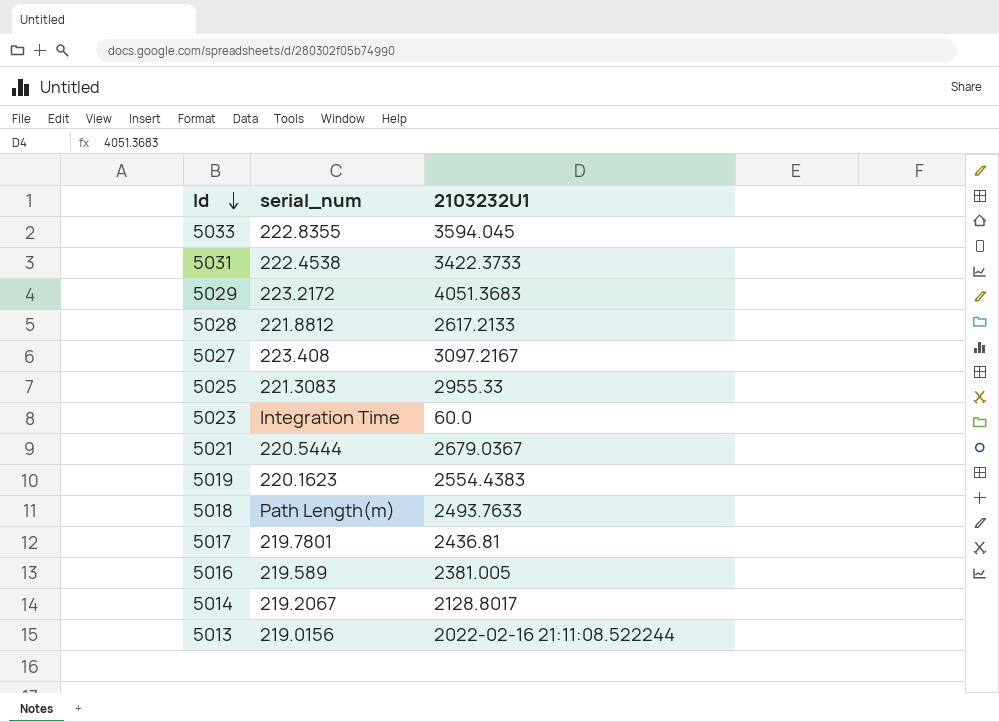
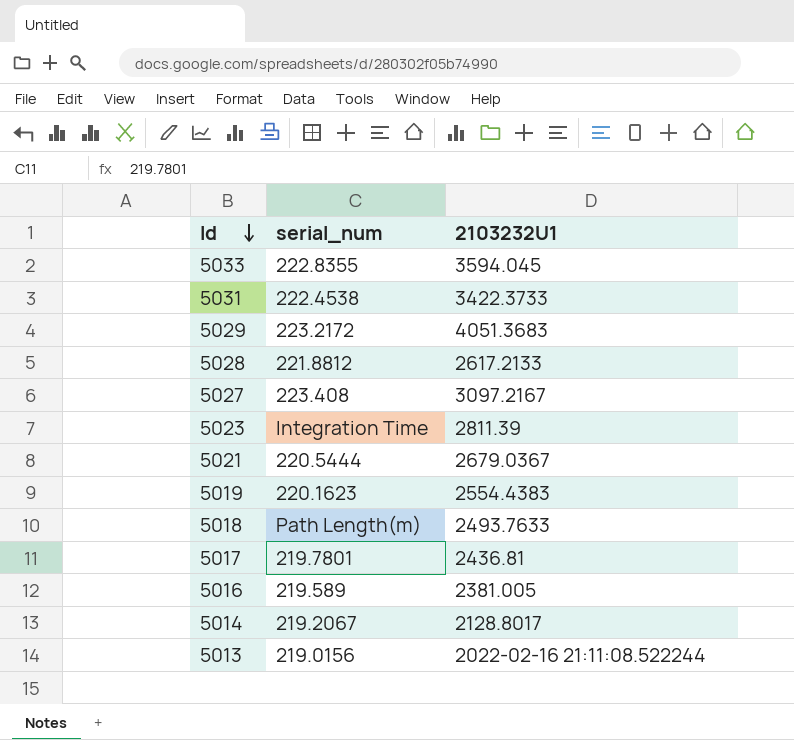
row 5025: 221.3083 | 2955.33 -> none
5023 | 2103232U1: 60.0 -> 2811.39

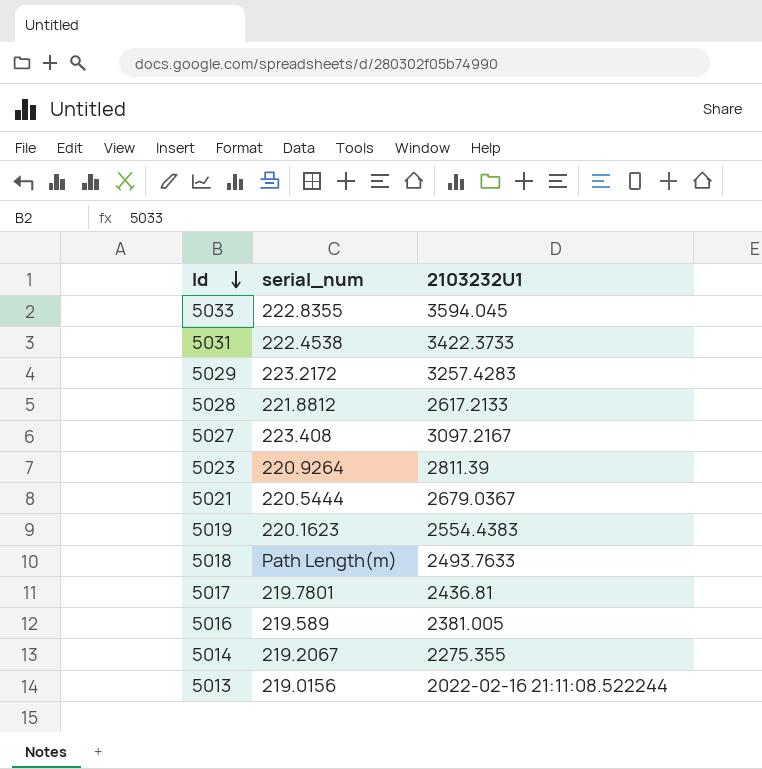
5029 | 2103232U1: 4051.3683 -> 3257.4283
5023 | serial_num: Integration Time -> 220.9264
5014 | 2103232U1: 2128.8017 -> 2275.355

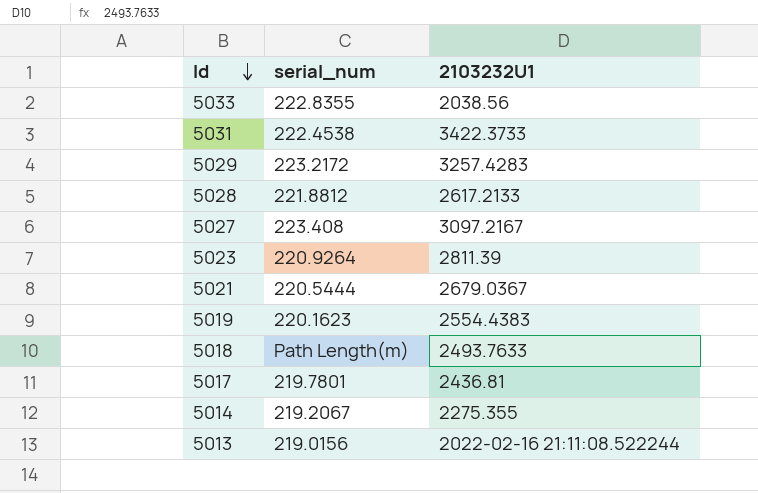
row 5016: 219.589 | 2381.005 -> none
5033 | 2103232U1: 3594.045 -> 2038.56

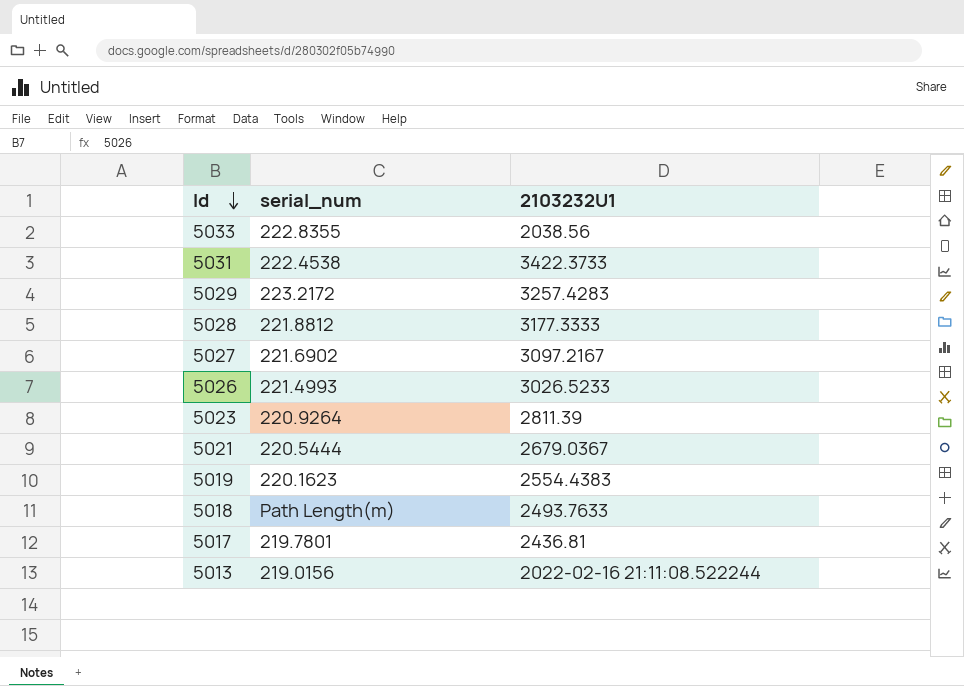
row 5014: 219.2067 | 2275.355 -> none
5028 | 2103232U1: 2617.2133 -> 3177.3333
5027 | serial_num: 223.408 -> 221.6902
row 5026: none -> 221.4993 | 3026.5233

